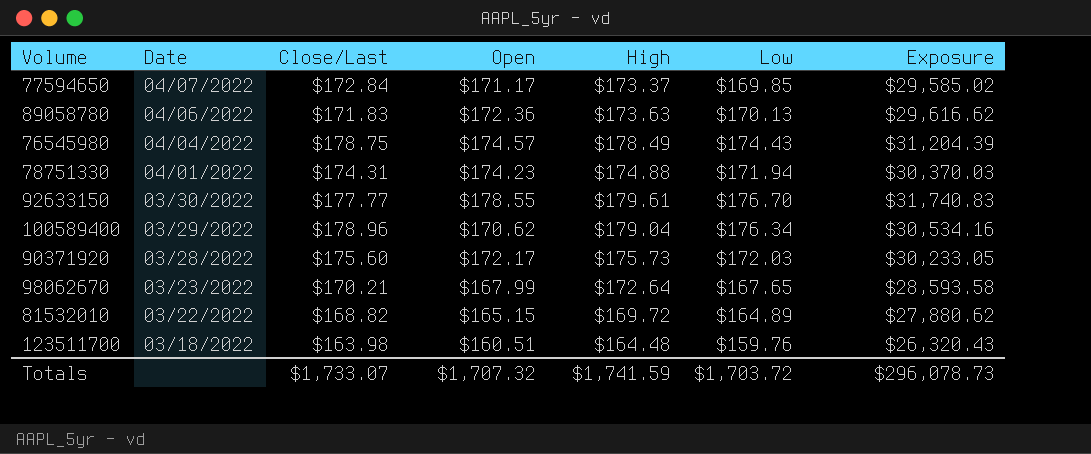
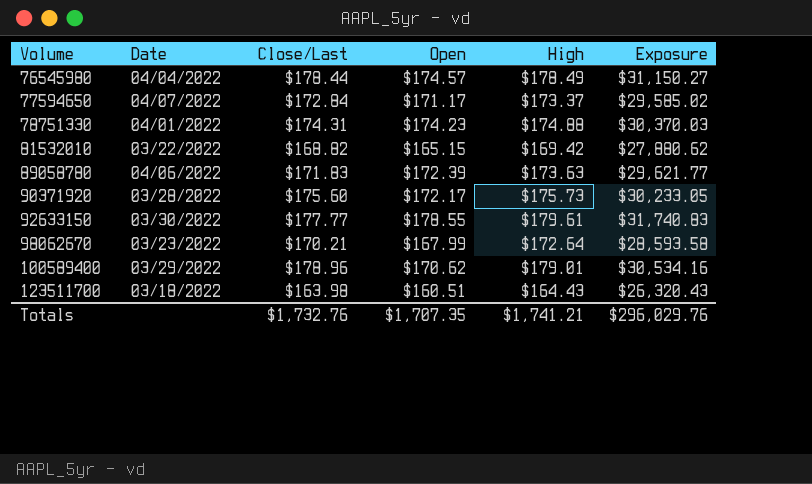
row order: Date descending -> Volume ascending
column Low | position: 6 -> none
76545980 | Close/Last: $178.75 -> $178.44
76545980 | Exposure: $31,204.39 -> $31,150.27
81532010 | High: $169.72 -> $169.42
89058780 | Open: $172.36 -> $172.39
89058780 | Exposure: $29,616.62 -> $29,621.77
100589400 | High: $179.04 -> $179.01
123511700 | High: $164.48 -> $164.43
Totals | Close/Last: $1,733.07 -> $1,732.76
Totals | Open: $1,707.32 -> $1,707.35
Totals | High: $1,741.59 -> $1,741.21
Totals | Exposure: $296,078.73 -> $296,029.76

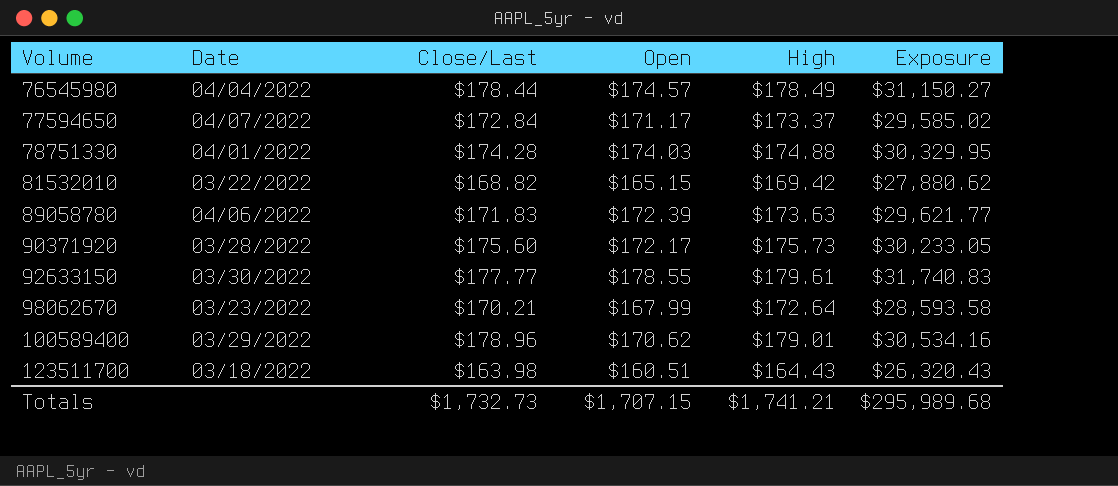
78751330 | Close/Last: $174.31 -> $174.28
78751330 | Open: $174.23 -> $174.03
78751330 | Exposure: $30,370.03 -> $30,329.95
Totals | Close/Last: $1,732.76 -> $1,732.73
Totals | Open: $1,707.35 -> $1,707.15
Totals | Exposure: $296,029.76 -> $295,989.68

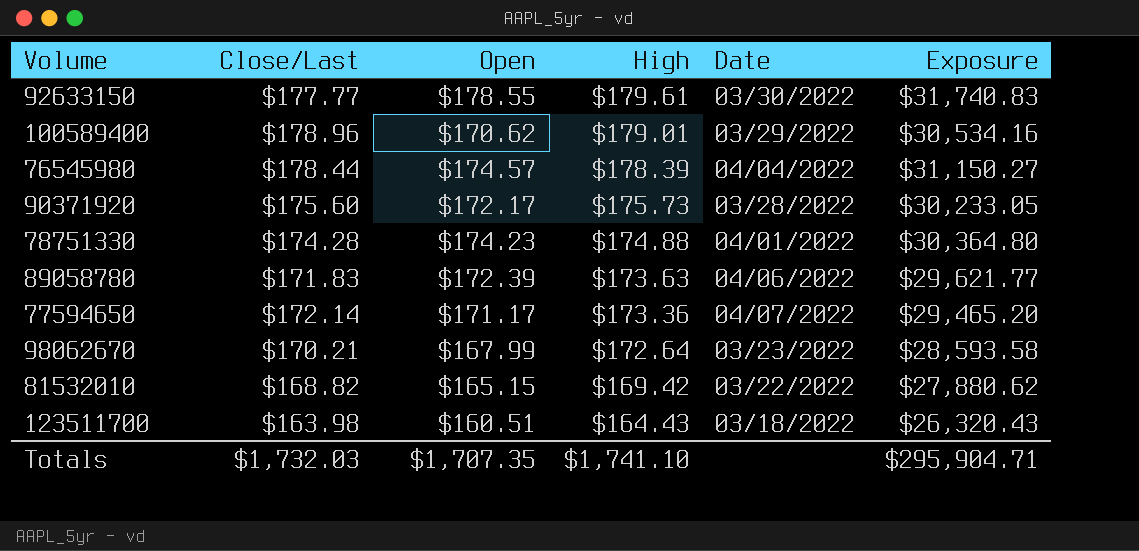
row order: Volume ascending -> High descending
column Date | position: 2 -> 5
76545980 | High: $178.49 -> $178.39
78751330 | Open: $174.03 -> $174.23
78751330 | Exposure: $30,329.95 -> $30,364.80
77594650 | Close/Last: $172.84 -> $172.14
77594650 | High: $173.37 -> $173.36
77594650 | Exposure: $29,585.02 -> $29,465.20
Totals | Close/Last: $1,732.73 -> $1,732.03
Totals | Open: $1,707.15 -> $1,707.35
Totals | High: $1,741.21 -> $1,741.10
Totals | Exposure: $295,989.68 -> $295,904.71

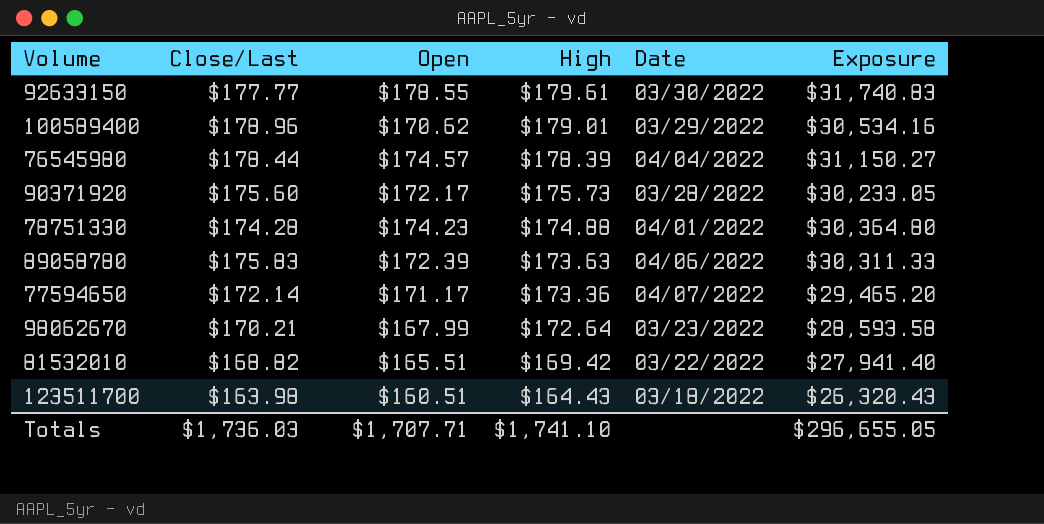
89058780 | Close/Last: $171.83 -> $175.83
89058780 | Exposure: $29,621.77 -> $30,311.33
81532010 | Open: $165.15 -> $165.51
81532010 | Exposure: $27,880.62 -> $27,941.40
Totals | Close/Last: $1,732.03 -> $1,736.03
Totals | Open: $1,707.35 -> $1,707.71
Totals | Exposure: $295,904.71 -> $296,655.05

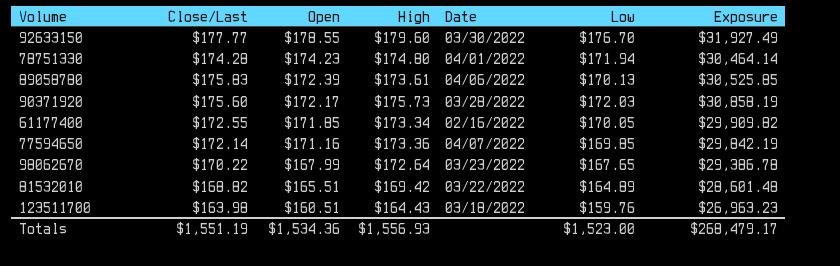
row order: High descending -> Open descending
column Low | position: none -> 6
column Exposure | formula: [Close/Last] * [Open] -> [Close/Last] * [High]
row 100589400: $178.96 | $170.62 | $179.01 | 03/29/2022 | $30,534.16 -> none
row 76545980: $178.44 | $174.57 | $178.39 | 04/04/2022 | $31,150.27 -> none
92633150 | High: $179.61 -> $179.60
78751330 | High: $174.88 -> $174.80
89058780 | High: $173.63 -> $173.61
row 61177400: none -> $172.55 | $171.85 | $173.34 | 02/16/2022 | $170.05 | $29,909.82
77594650 | Open: $171.17 -> $171.16
98062670 | Close/Last: $170.21 -> $170.22
Totals | Close/Last: $1,736.03 -> $1,551.19
Totals | Open: $1,707.71 -> $1,534.36
Totals | High: $1,741.10 -> $1,556.93
Totals | Exposure: $296,655.05 -> $268,479.17

